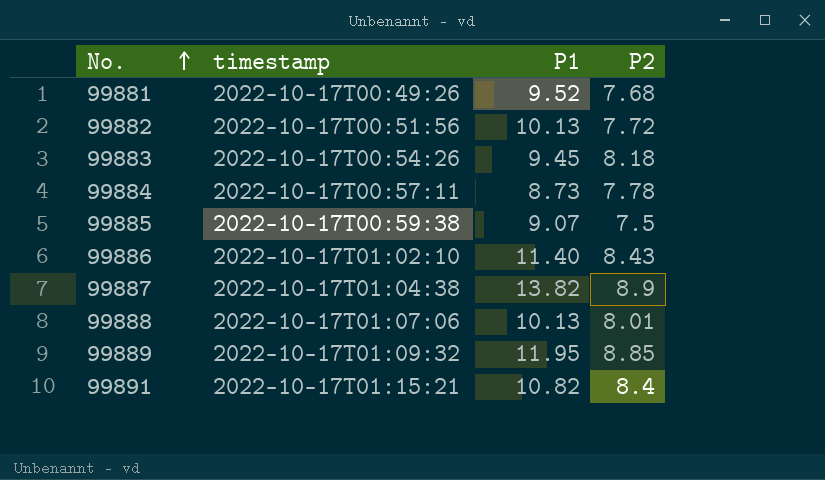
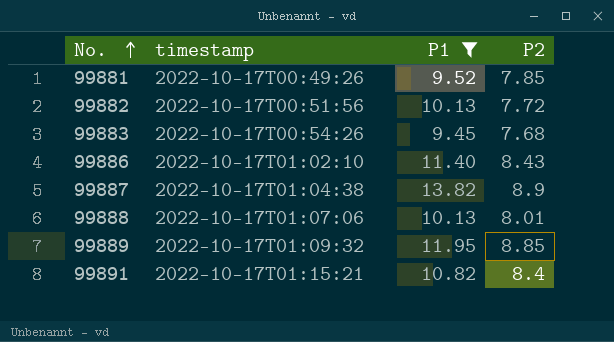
filter: none -> P1 >= 9.45
99881 | P2: 7.68 -> 7.85
99883 | P2: 8.18 -> 7.68

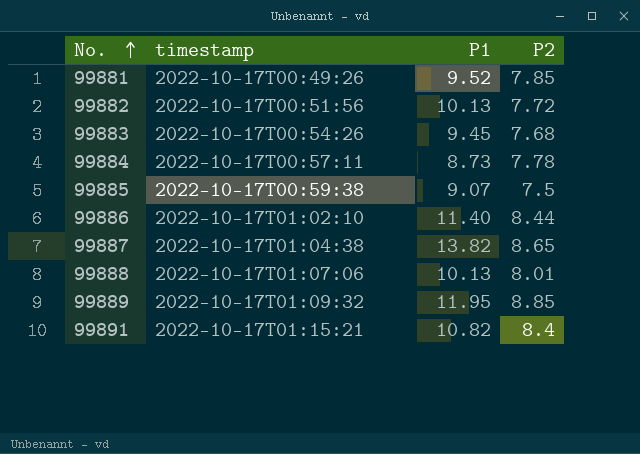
filter: P1 >= 9.45 -> none
99886 | P2: 8.43 -> 8.44
99887 | P2: 8.9 -> 8.65

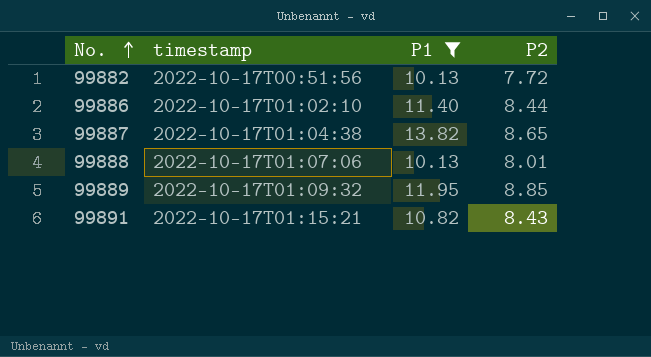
filter: none -> P1 >= 10.13
99891 | P2: 8.4 -> 8.43

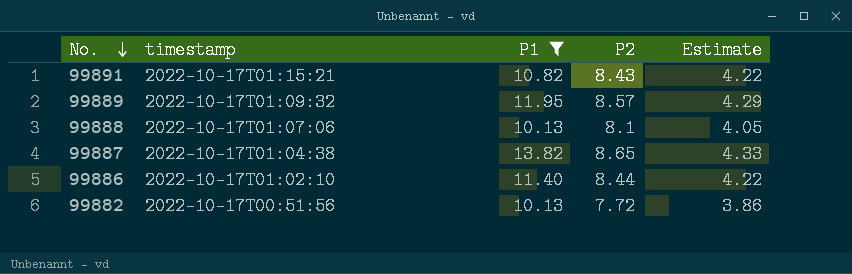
row order: No. ascending -> No. descending
column Estimate | formula: none -> [P2] * 0.5
99889 | P2: 8.85 -> 8.57
99888 | P2: 8.01 -> 8.1

